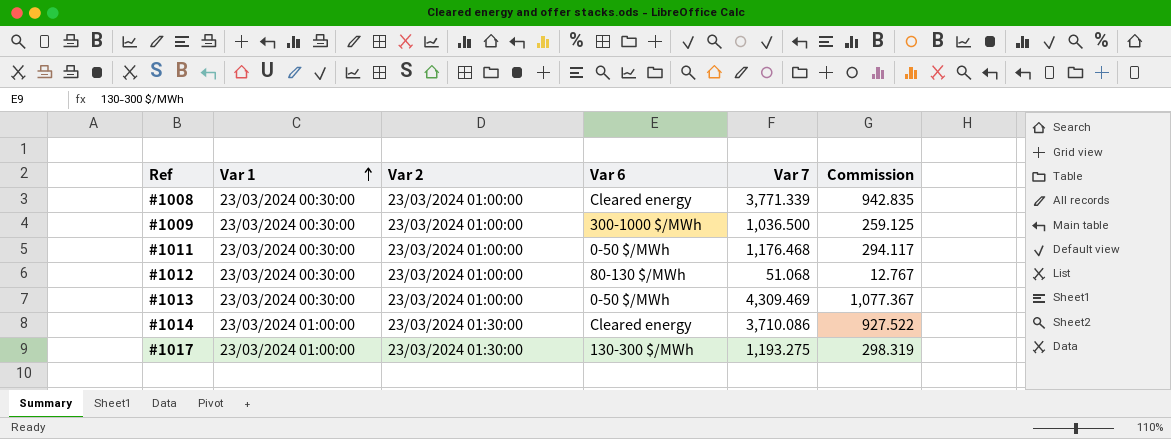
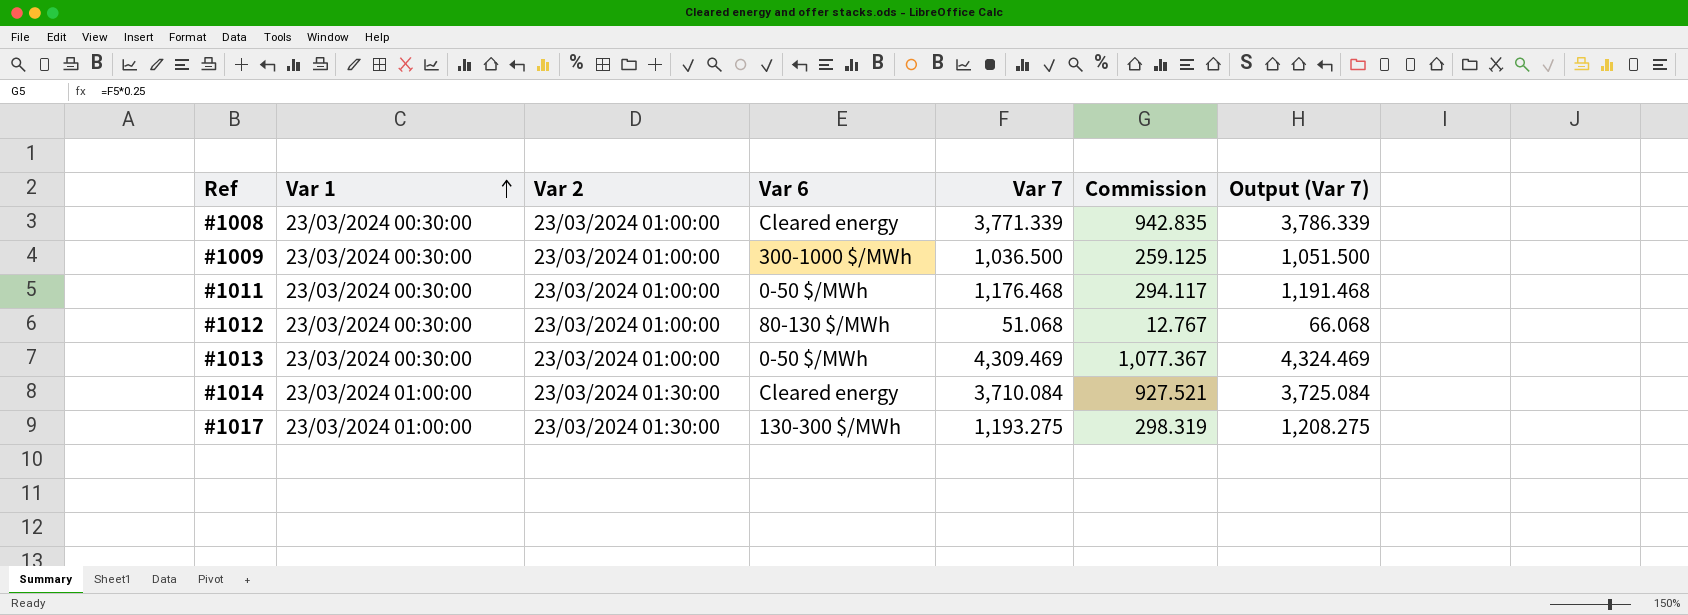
column Output (Var 7) | formula: none -> [Var 7] + 15
#1014 | Var 7: 3,710.086 -> 3,710.084
#1014 | Commission: 927.522 -> 927.521

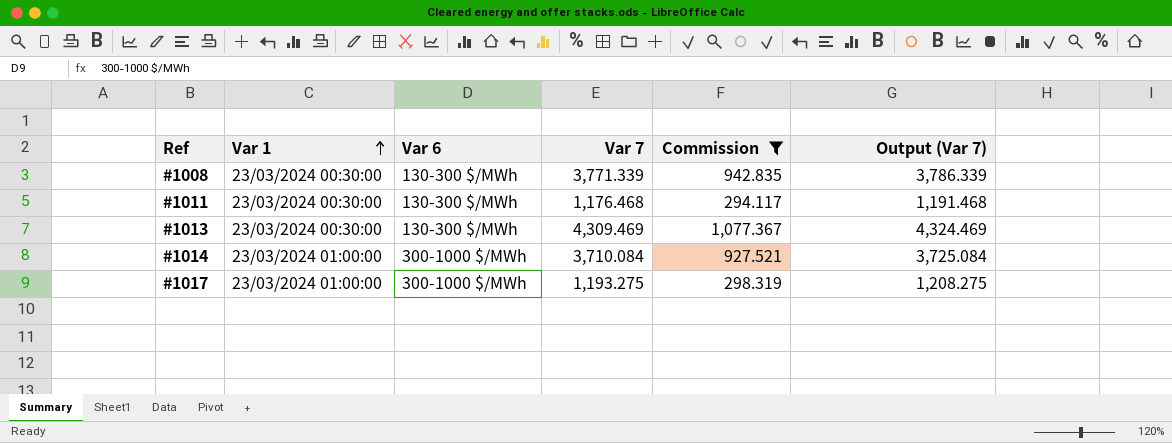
filter: none -> Commission >= 294.117
column Var 2 | position: 3 -> none
#1008 | Var 6: Cleared energy -> 130-300 $/MWh
#1011 | Var 6: 0-50 $/MWh -> 130-300 $/MWh
#1013 | Var 6: 0-50 $/MWh -> 130-300 $/MWh
#1014 | Var 6: Cleared energy -> 300-1000 $/MWh
#1017 | Var 6: 130-300 $/MWh -> 300-1000 $/MWh

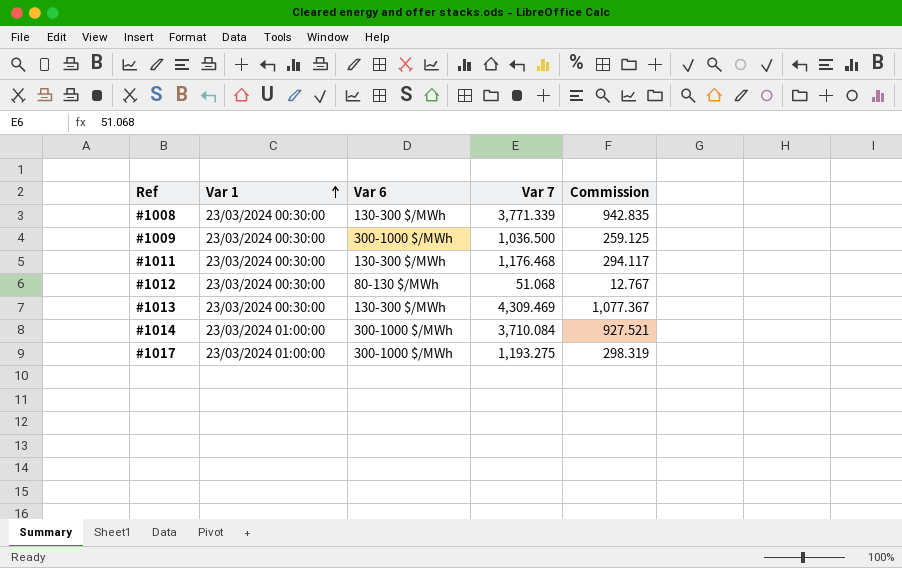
filter: Commission >= 294.117 -> none
column Output (Var 7) | formula: [Var 7] + 15 -> none

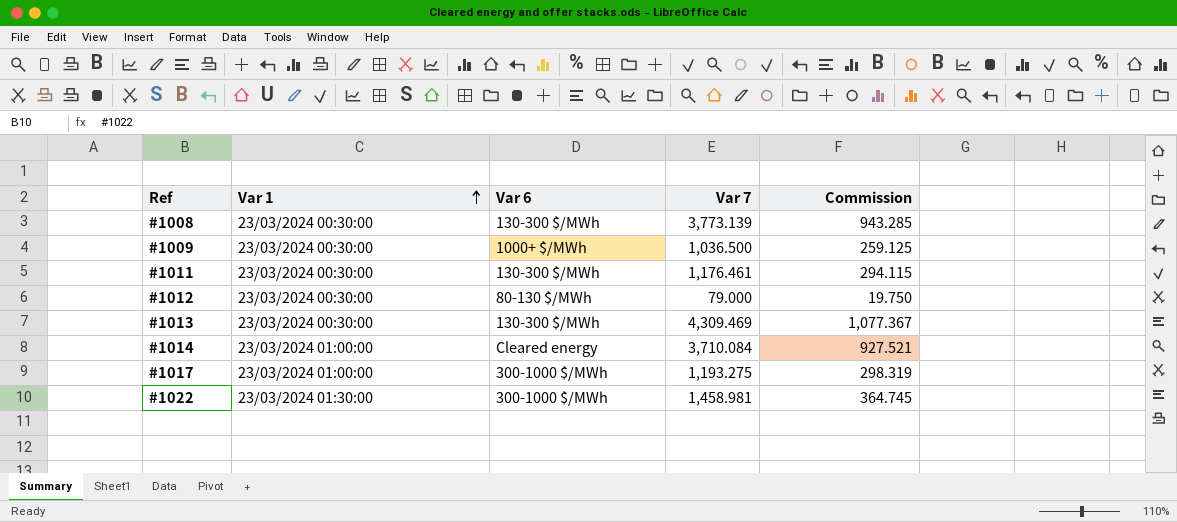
#1008 | Var 7: 3,771.339 -> 3,773.139
#1008 | Commission: 942.835 -> 943.285
#1009 | Var 6: 300-1000 $/MWh -> 1000+ $/MWh
#1011 | Var 7: 1,176.468 -> 1,176.461
#1011 | Commission: 294.117 -> 294.115
#1012 | Var 7: 51.068 -> 79.000
#1012 | Commission: 12.767 -> 19.750
#1014 | Var 6: 300-1000 $/MWh -> Cleared energy
row #1022: none -> 23/03/2024 01:30:00 | 300-1000 $/MWh | 1,458.981 | 364.745

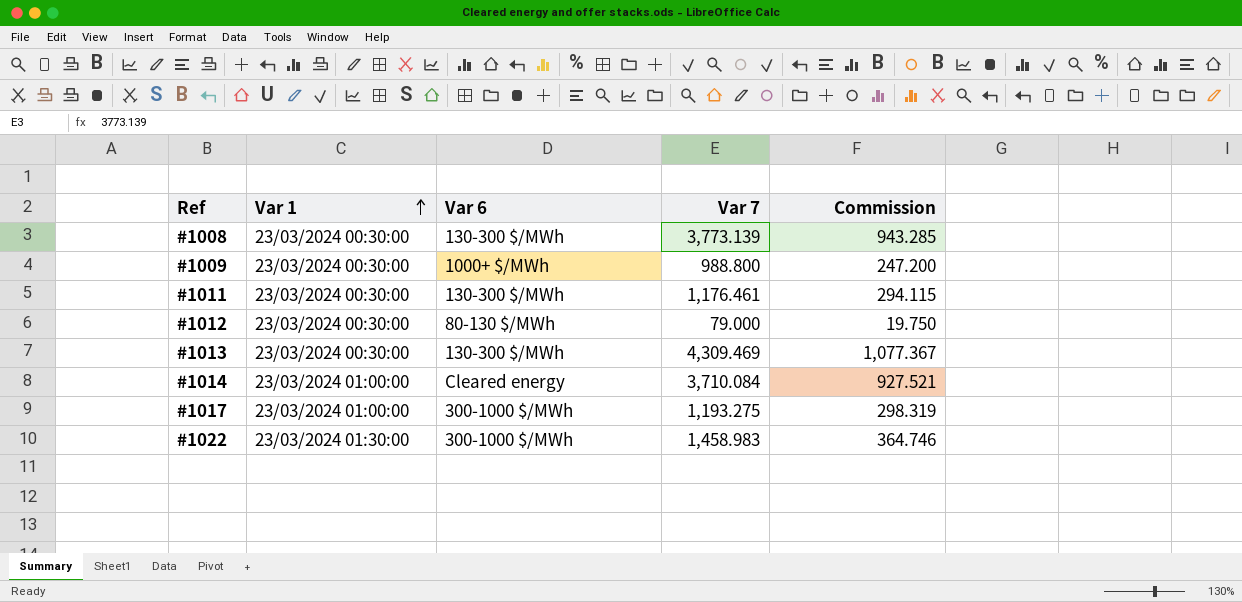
#1009 | Var 7: 1,036.500 -> 988.800
#1009 | Commission: 259.125 -> 247.200
#1022 | Var 7: 1,458.981 -> 1,458.983
#1022 | Commission: 364.745 -> 364.746

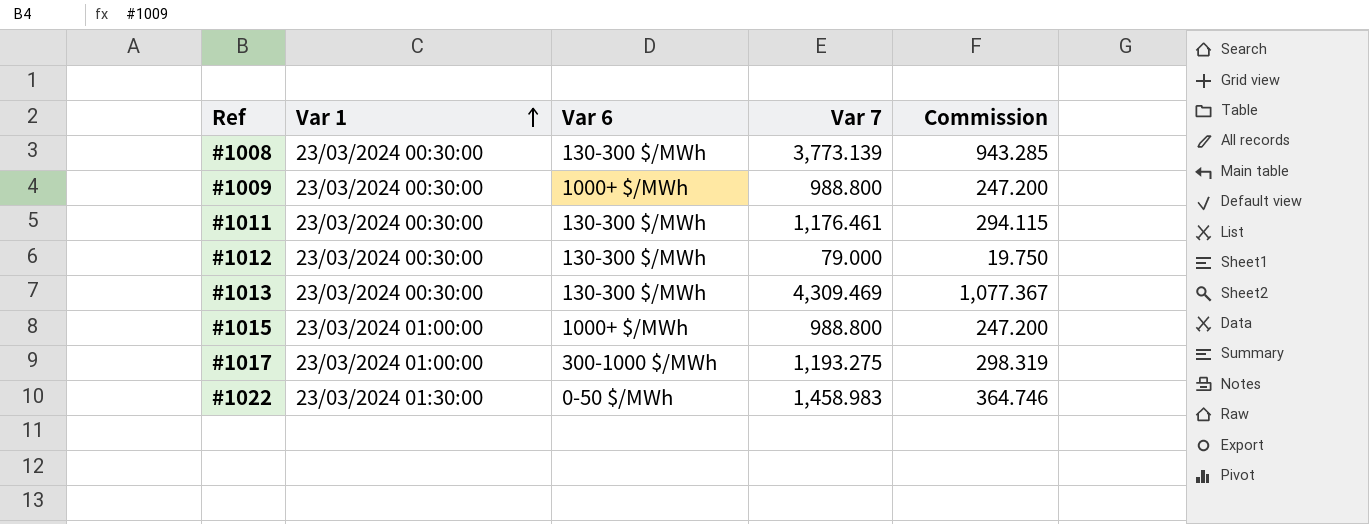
row #1014: 23/03/2024 01:00:00 | Cleared energy | 3,710.084 | 927.521 -> none
#1012 | Var 6: 80-130 $/MWh -> 130-300 $/MWh
row #1015: none -> 23/03/2024 01:00:00 | 1000+ $/MWh | 988.800 | 247.200
#1022 | Var 6: 300-1000 $/MWh -> 0-50 $/MWh

